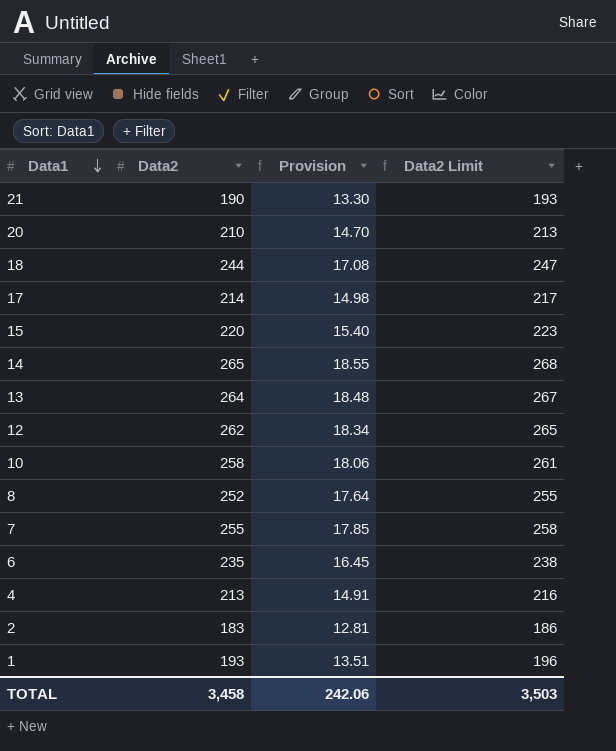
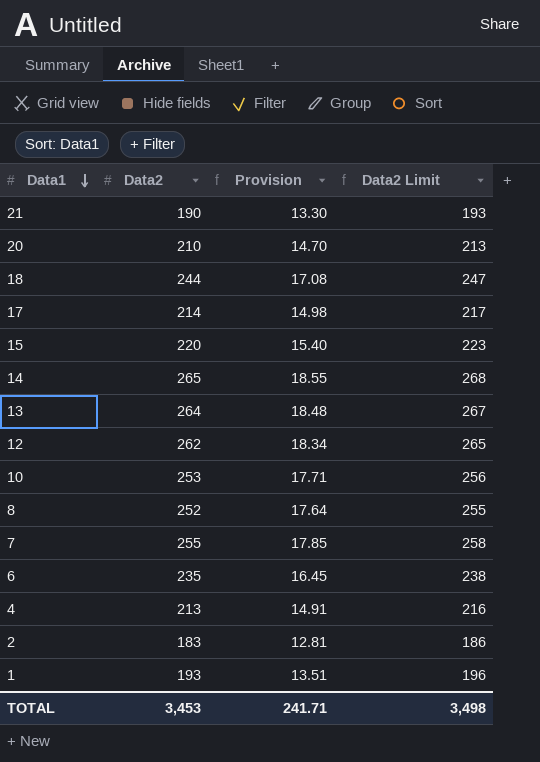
10 | Data2: 258 -> 253
10 | Provision: 18.06 -> 17.71
10 | Data2 Limit: 261 -> 256
TOTAL | Data2: 3,458 -> 3,453
TOTAL | Provision: 242.06 -> 241.71
TOTAL | Data2 Limit: 3,503 -> 3,498

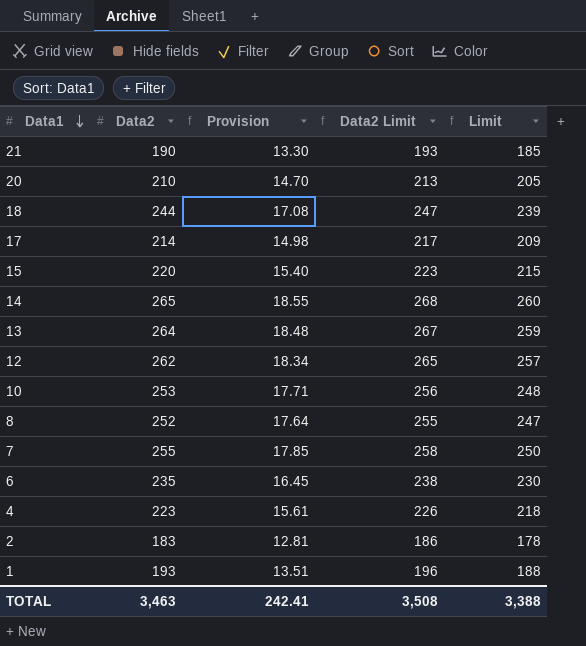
column Limit | formula: none -> [Data2] - 5
4 | Data2: 213 -> 223
4 | Provision: 14.91 -> 15.61
4 | Data2 Limit: 216 -> 226
TOTAL | Data2: 3,453 -> 3,463
TOTAL | Provision: 241.71 -> 242.41
TOTAL | Data2 Limit: 3,498 -> 3,508

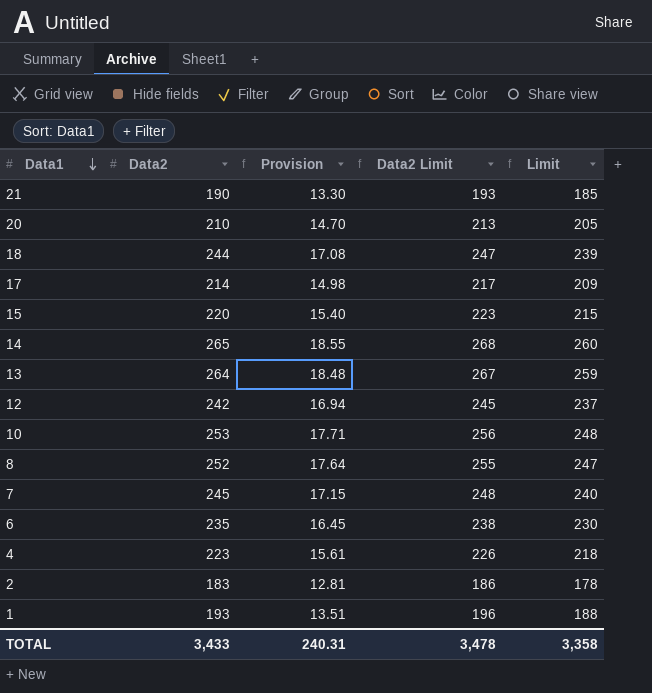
12 | Data2: 262 -> 242
12 | Provision: 18.34 -> 16.94
12 | Data2 Limit: 265 -> 245
12 | Limit: 257 -> 237
7 | Data2: 255 -> 245
7 | Provision: 17.85 -> 17.15
7 | Data2 Limit: 258 -> 248
7 | Limit: 250 -> 240
TOTAL | Data2: 3,463 -> 3,433
TOTAL | Provision: 242.41 -> 240.31
TOTAL | Data2 Limit: 3,508 -> 3,478
TOTAL | Limit: 3,388 -> 3,358

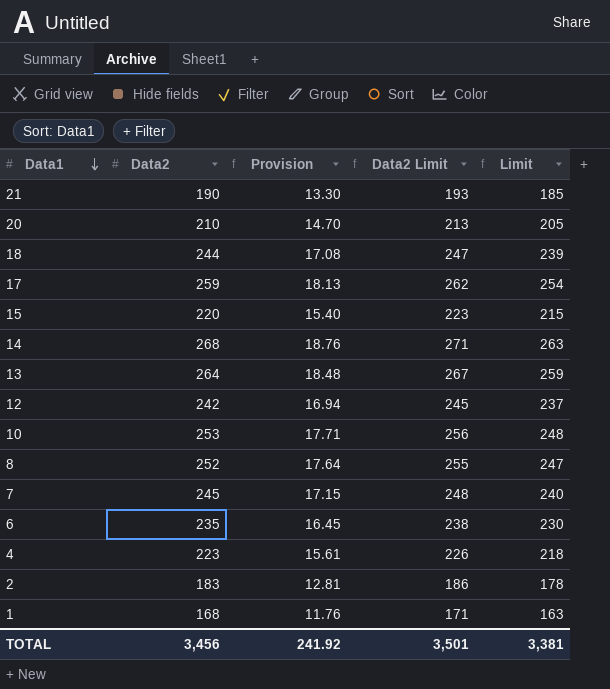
17 | Data2: 214 -> 259
17 | Provision: 14.98 -> 18.13
17 | Data2 Limit: 217 -> 262
17 | Limit: 209 -> 254
14 | Data2: 265 -> 268
14 | Provision: 18.55 -> 18.76
14 | Data2 Limit: 268 -> 271
14 | Limit: 260 -> 263
1 | Data2: 193 -> 168
1 | Provision: 13.51 -> 11.76
1 | Data2 Limit: 196 -> 171
1 | Limit: 188 -> 163
TOTAL | Data2: 3,433 -> 3,456
TOTAL | Provision: 240.31 -> 241.92
TOTAL | Data2 Limit: 3,478 -> 3,501
TOTAL | Limit: 3,358 -> 3,381

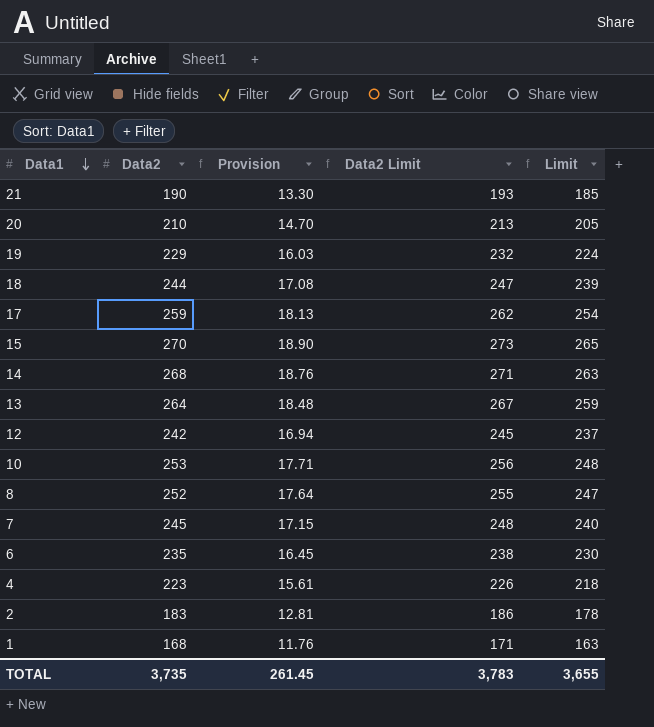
row 19: none -> 229 | 16.03 | 232 | 224
15 | Data2: 220 -> 270
15 | Provision: 15.40 -> 18.90
15 | Data2 Limit: 223 -> 273
15 | Limit: 215 -> 265
TOTAL | Data2: 3,456 -> 3,735
TOTAL | Provision: 241.92 -> 261.45
TOTAL | Data2 Limit: 3,501 -> 3,783
TOTAL | Limit: 3,381 -> 3,655

